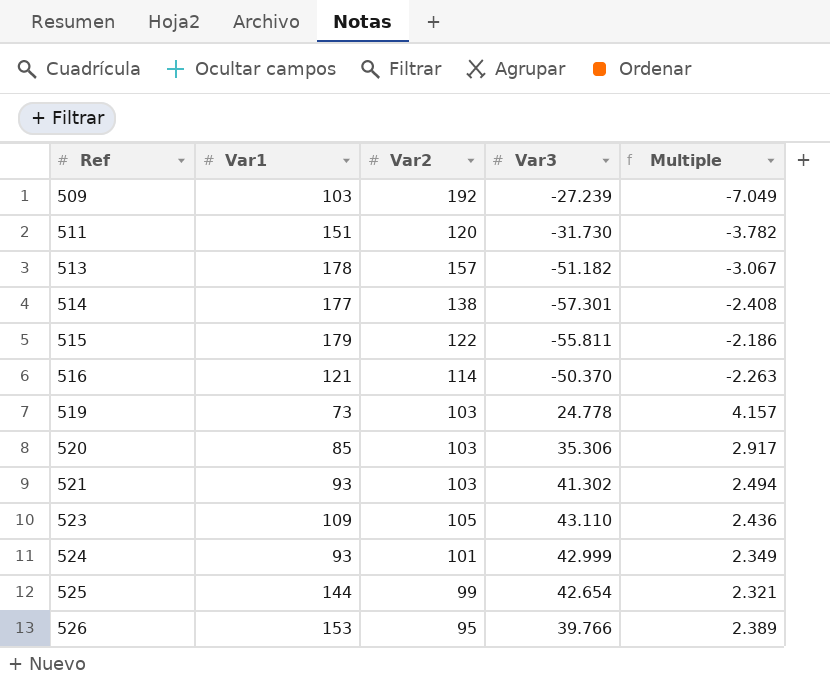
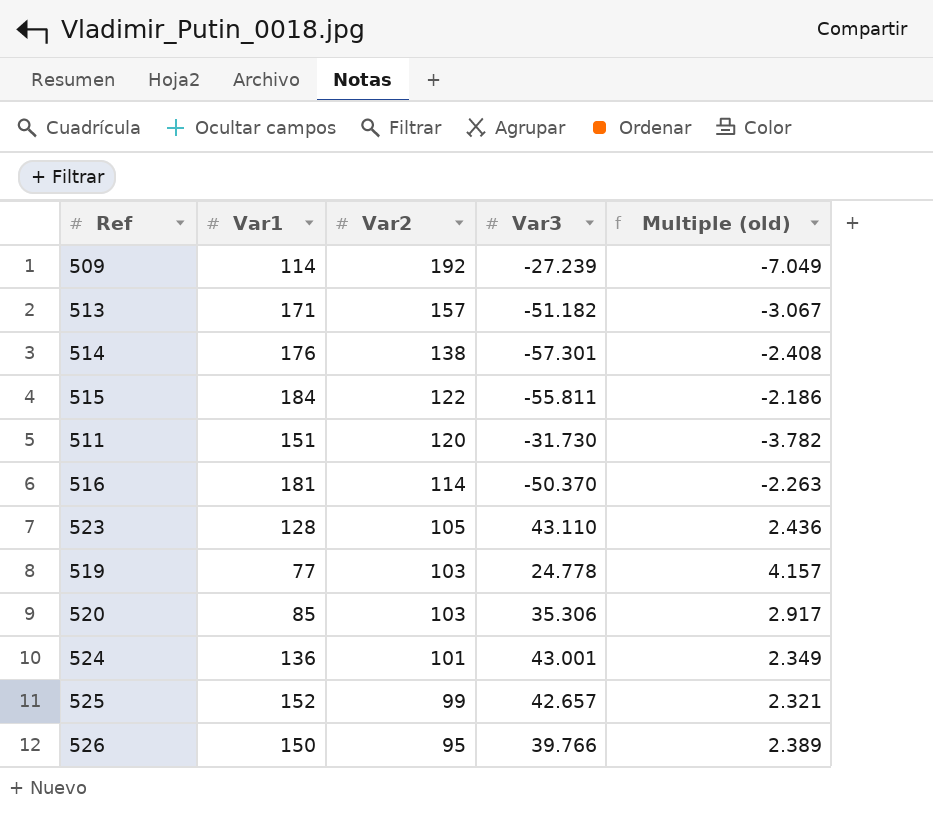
row order: Ref ascending -> Var2 descending
column name: Multiple -> Multiple (old)
row 521: 93 | 103 | 41.302 | 2.494 -> none
509 | Var1: 103 -> 114
513 | Var1: 178 -> 171
514 | Var1: 177 -> 176
515 | Var1: 179 -> 184
516 | Var1: 121 -> 181
523 | Var1: 109 -> 128
519 | Var1: 73 -> 77
524 | Var1: 93 -> 136
524 | Var3: 42.999 -> 43.001
525 | Var1: 144 -> 152
525 | Var3: 42.654 -> 42.657
526 | Var1: 153 -> 150

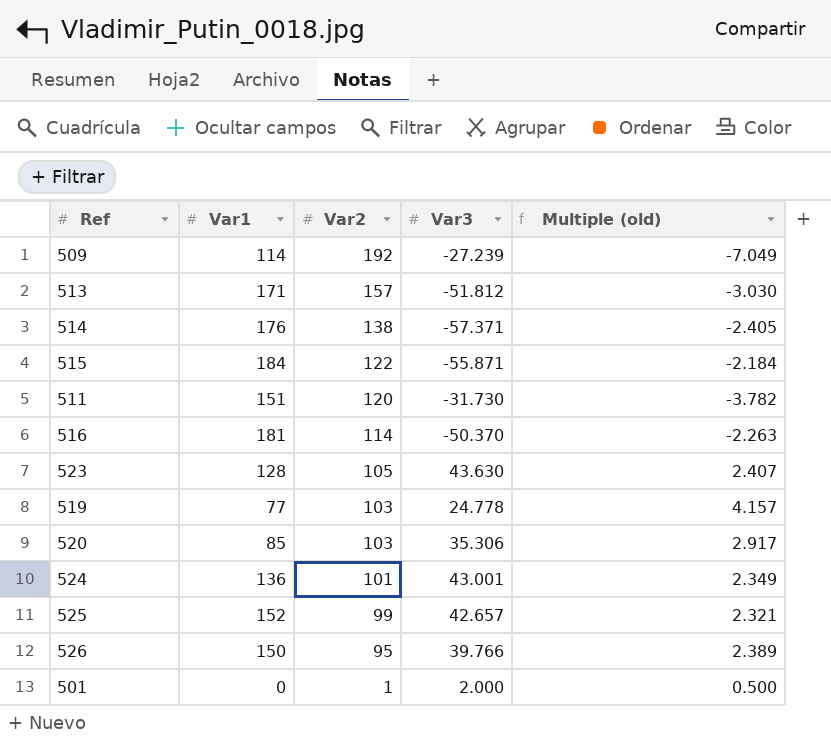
513 | Var3: -51.182 -> -51.812
513 | Multiple (old): -3.067 -> -3.030
514 | Var3: -57.301 -> -57.371
514 | Multiple (old): -2.408 -> -2.405
515 | Var3: -55.811 -> -55.871
515 | Multiple (old): -2.186 -> -2.184
523 | Var3: 43.110 -> 43.630
523 | Multiple (old): 2.436 -> 2.407
row 501: none -> 0 | 1 | 2.000 | 0.500

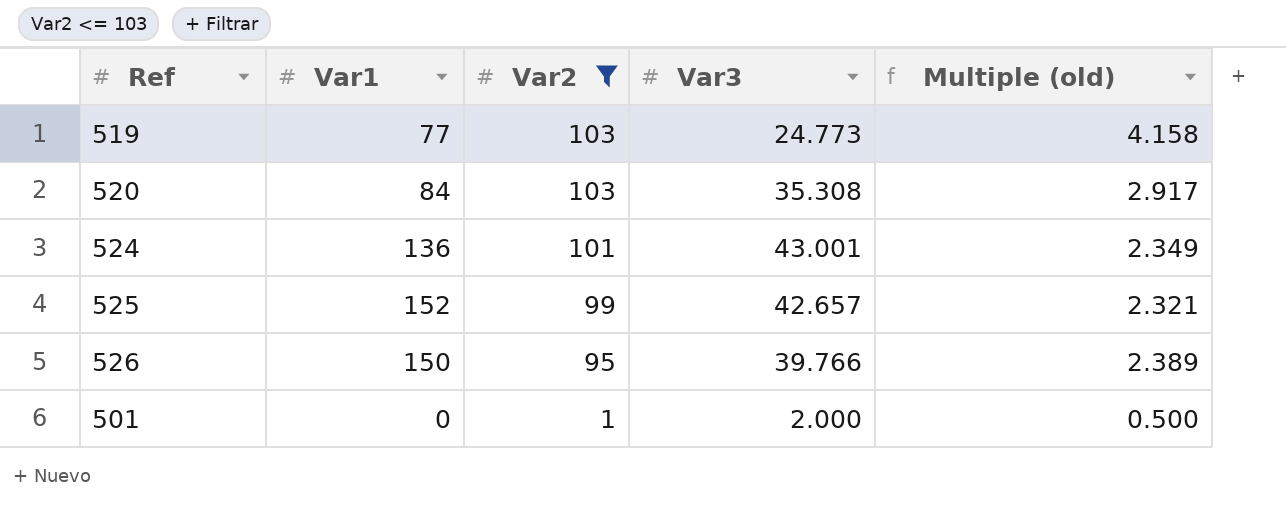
filter: none -> Var2 <= 103
519 | Var3: 24.778 -> 24.773
519 | Multiple (old): 4.157 -> 4.158
520 | Var1: 85 -> 84
520 | Var3: 35.306 -> 35.308

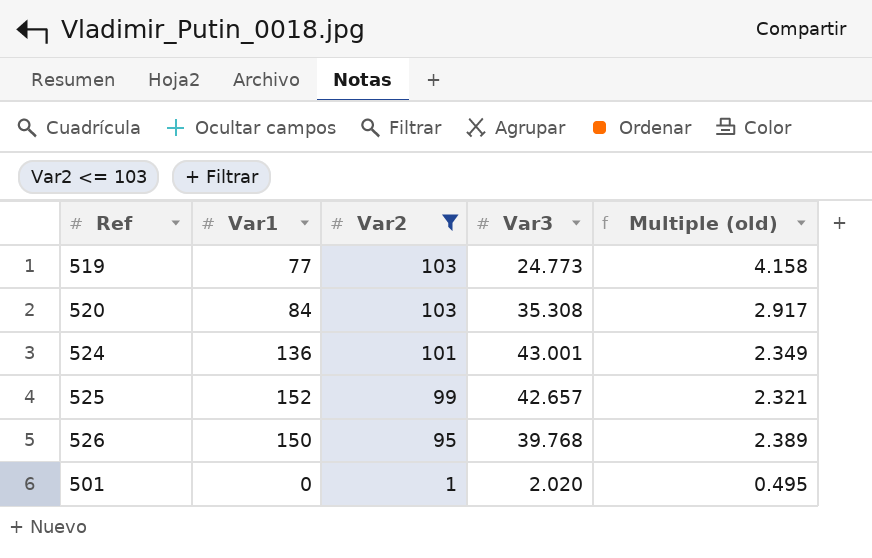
526 | Var3: 39.766 -> 39.768
501 | Var3: 2.000 -> 2.020
501 | Multiple (old): 0.500 -> 0.495

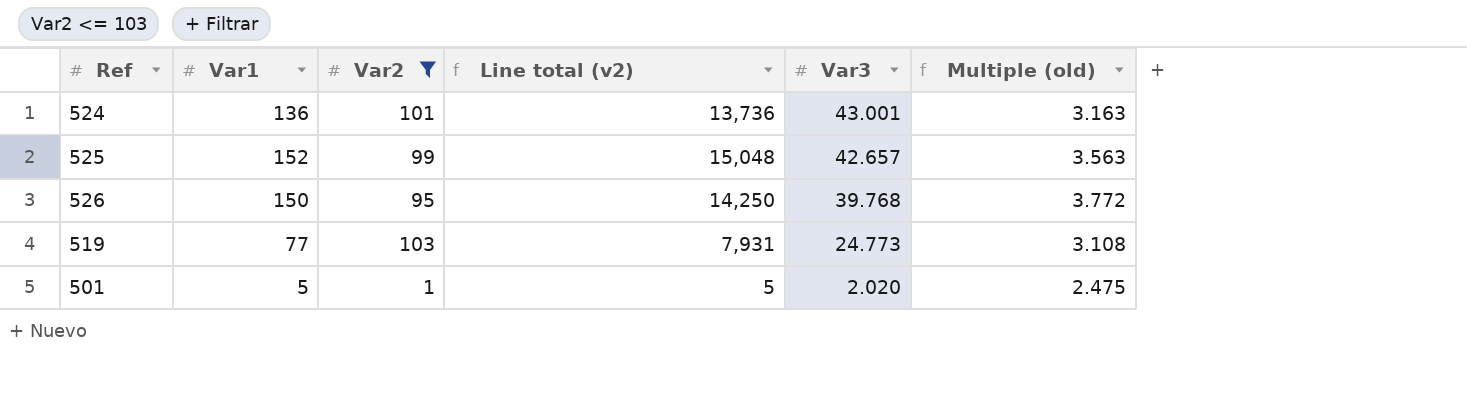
row order: Var2 descending -> Var3 descending
column Line total (v2) | formula: none -> [Var1] * [Var2]
column Multiple (old) | formula: [Var2] / [Var3] -> [Var1] / [Var3]
row 520: 84 | 103 | 35.308 | 2.917 -> none
501 | Var1: 0 -> 5

